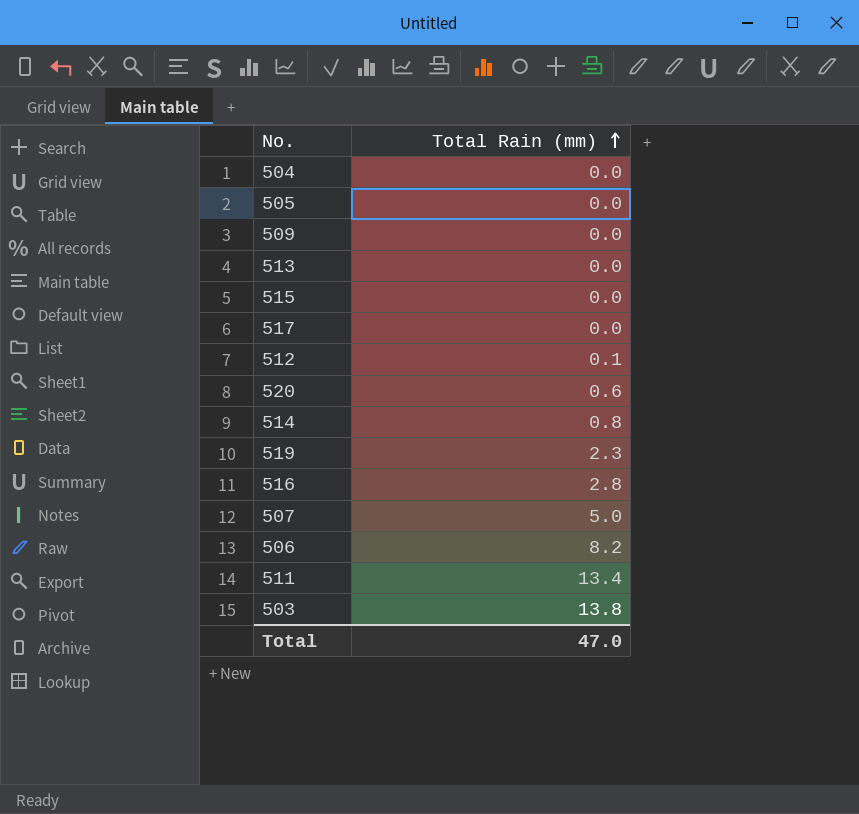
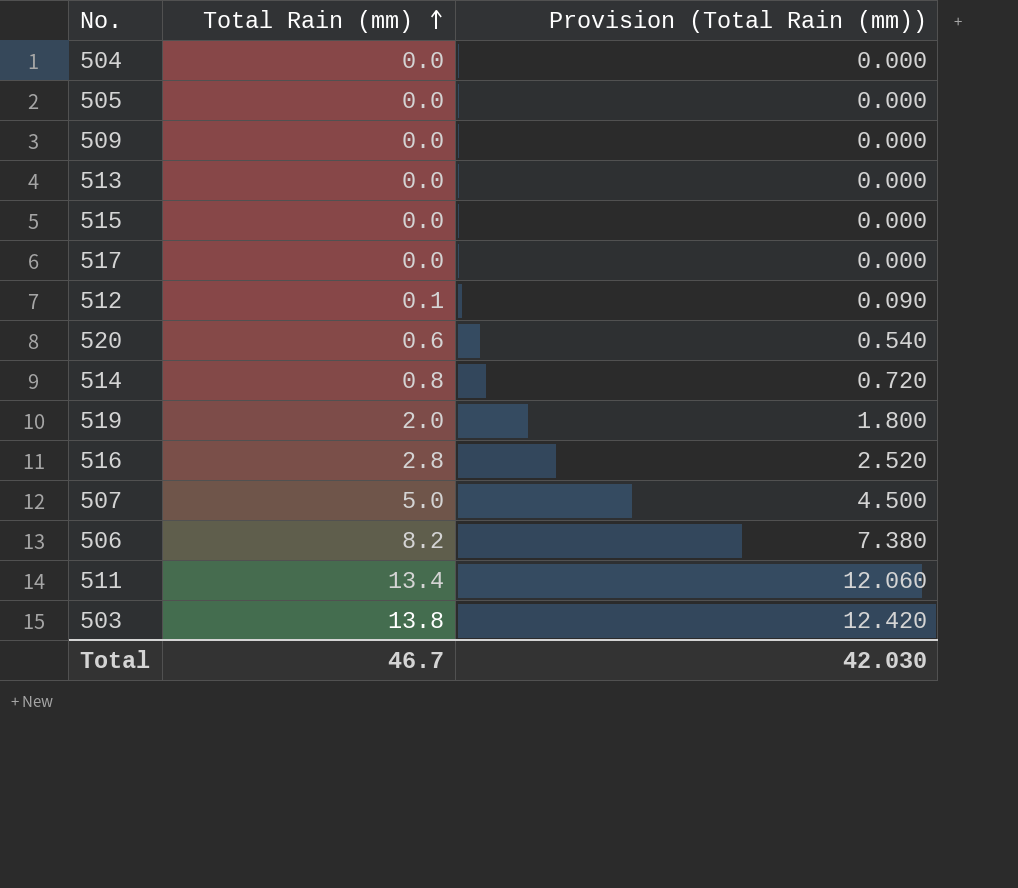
column Provision (Total Rain (mm)) | formula: none -> [Total Rain (mm)] * 0.9
519 | Total Rain (mm): 2.3 -> 2.0
Total | Total Rain (mm): 47.0 -> 46.7

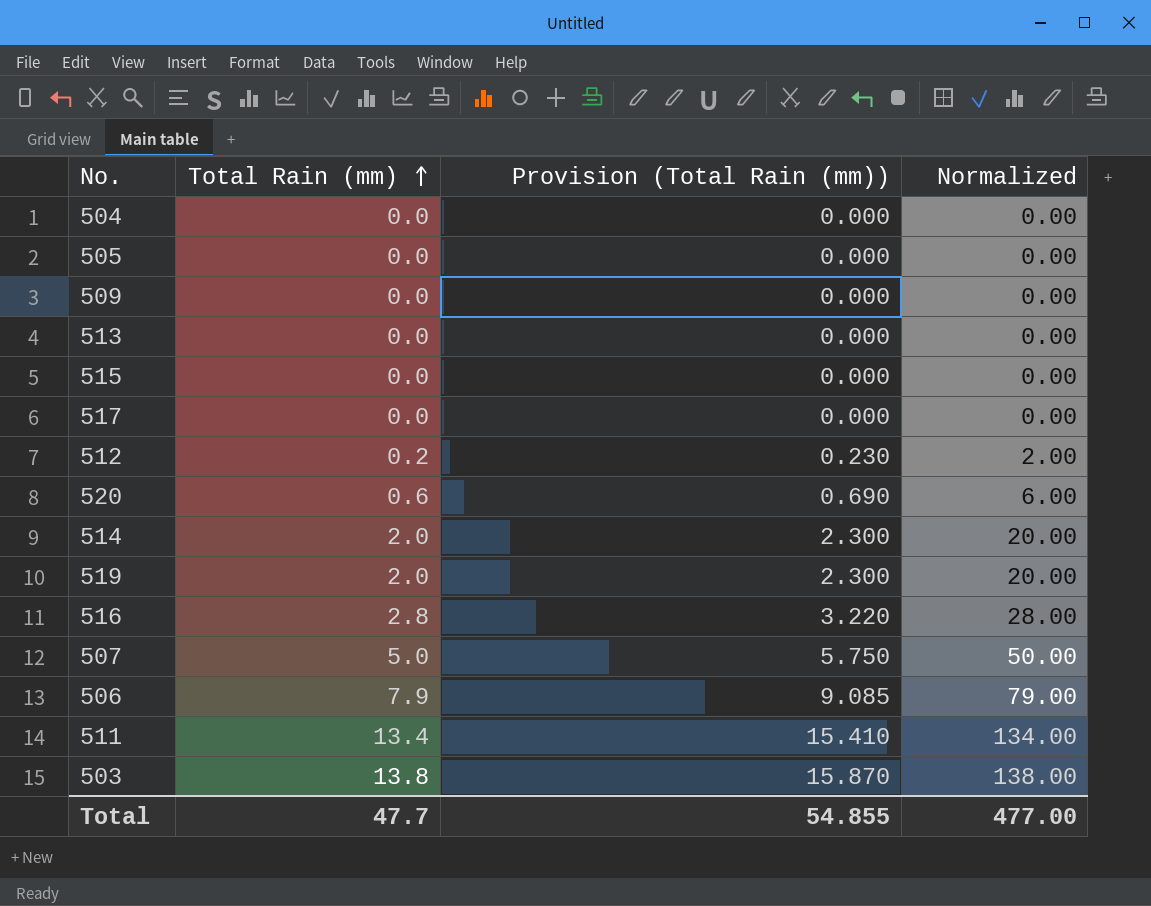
column Provision (Total Rain (mm)) | formula: [Total Rain (mm)] * 0.9 -> [Total Rain (mm)] * 1.15
column Normalized | formula: none -> [Total Rain (mm)] * 10
512 | Total Rain (mm): 0.1 -> 0.2
514 | Total Rain (mm): 0.8 -> 2.0
506 | Total Rain (mm): 8.2 -> 7.9
Total | Total Rain (mm): 46.7 -> 47.7
Total | Provision (Total Rain (mm)): 42.030 -> 54.855

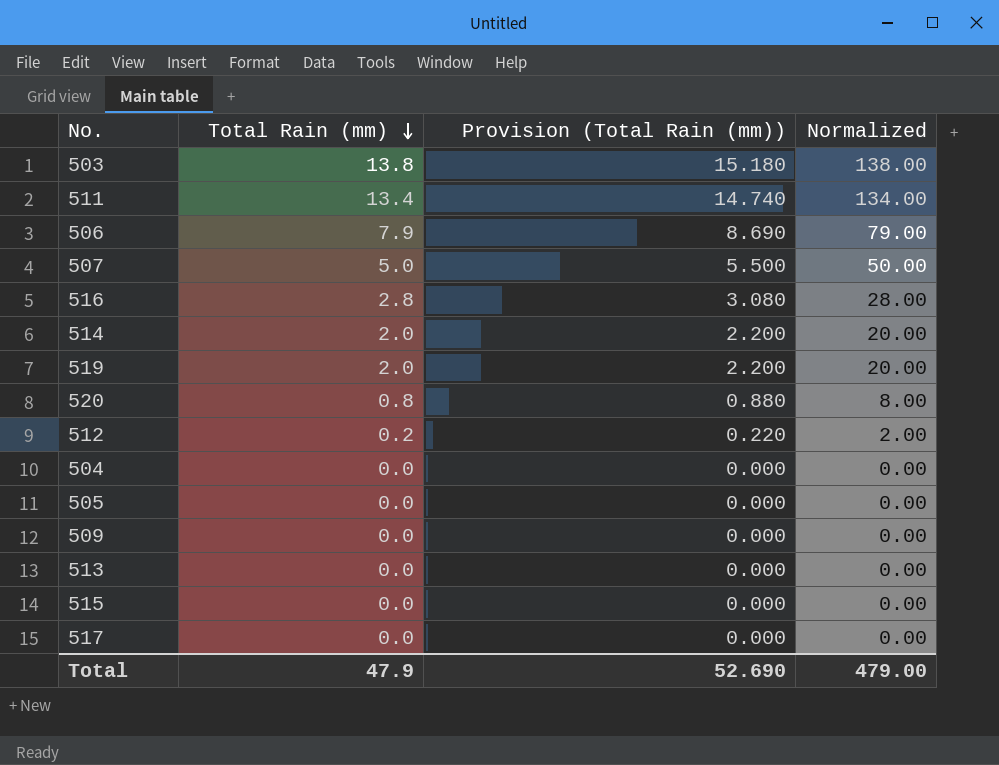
row order: Total Rain (mm) ascending -> Total Rain (mm) descending
column Provision (Total Rain (mm)) | formula: [Total Rain (mm)] * 1.15 -> [Total Rain (mm)] * 1.1
520 | Total Rain (mm): 0.6 -> 0.8
520 | Normalized: 6.00 -> 8.00
Total | Total Rain (mm): 47.7 -> 47.9
Total | Provision (Total Rain (mm)): 54.855 -> 52.690
Total | Normalized: 477.00 -> 479.00

